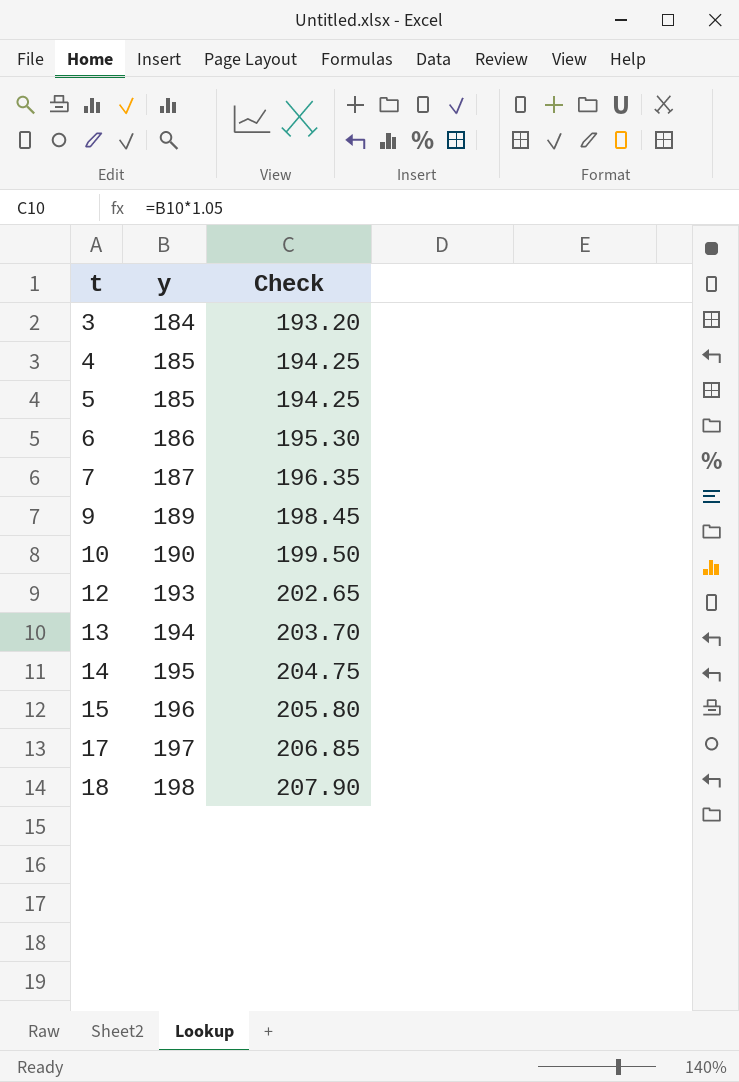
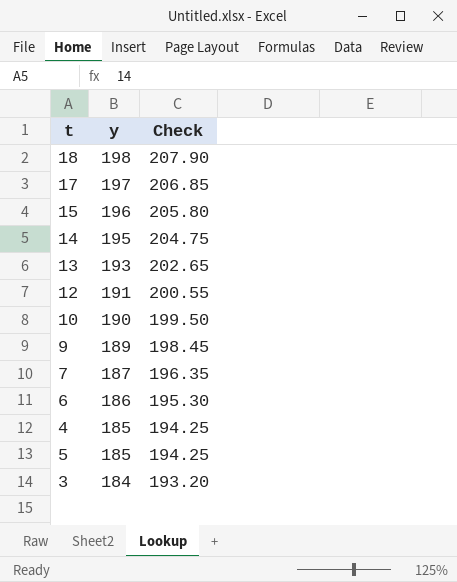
row order: t ascending -> y descending
13 | y: 194 -> 193
13 | Check: 203.70 -> 202.65
12 | y: 193 -> 191
12 | Check: 202.65 -> 200.55

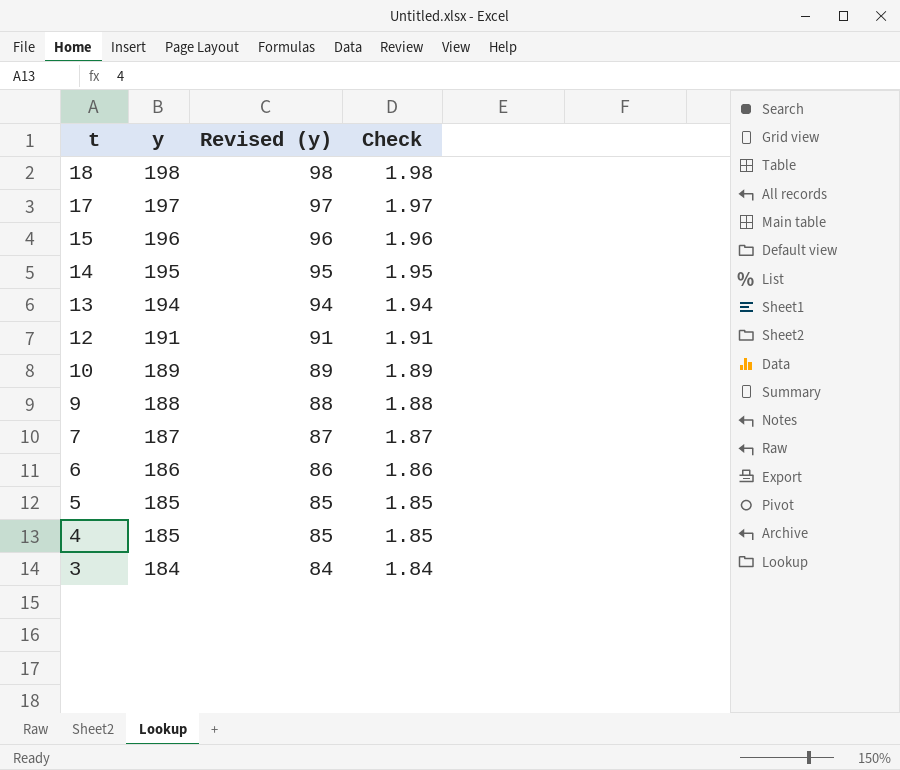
row order: y descending -> t descending
column Revised (y) | formula: none -> [y] - 100
column Check | formula: [y] * 1.05 -> [y] * 0.01
13 | y: 193 -> 194
10 | y: 190 -> 189
9 | y: 189 -> 188

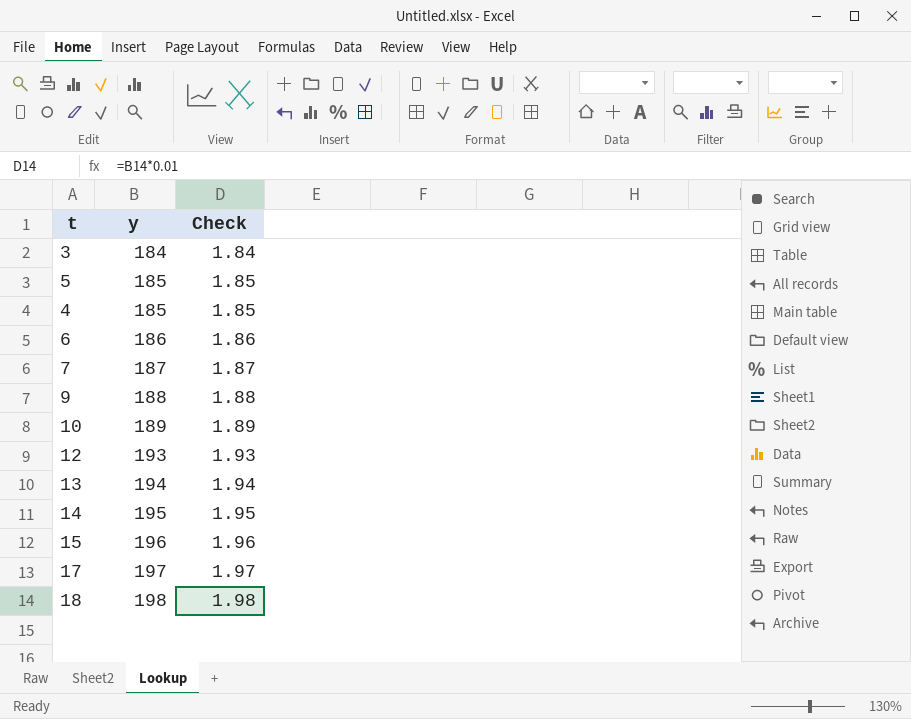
row order: t descending -> y ascending
column Revised (y) | formula: [y] - 100 -> none
12 | y: 191 -> 193
12 | Check: 1.91 -> 1.93

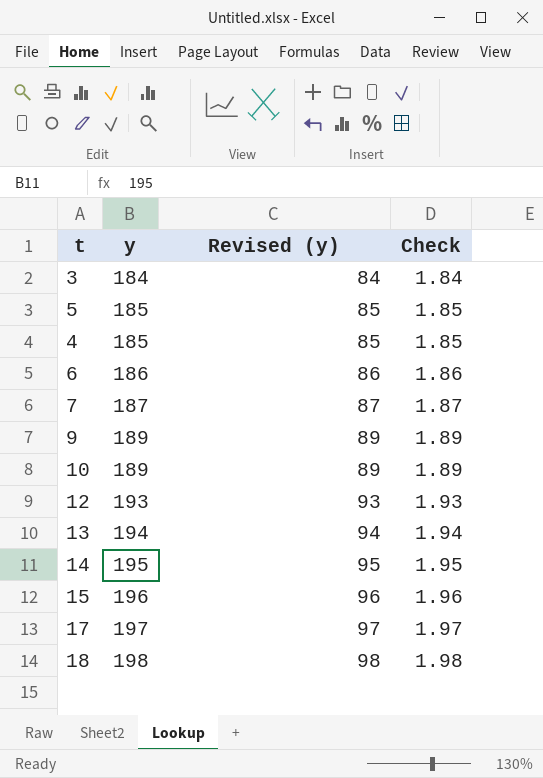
column Revised (y) | formula: none -> [y] - 100
9 | y: 188 -> 189
9 | Check: 1.88 -> 1.89

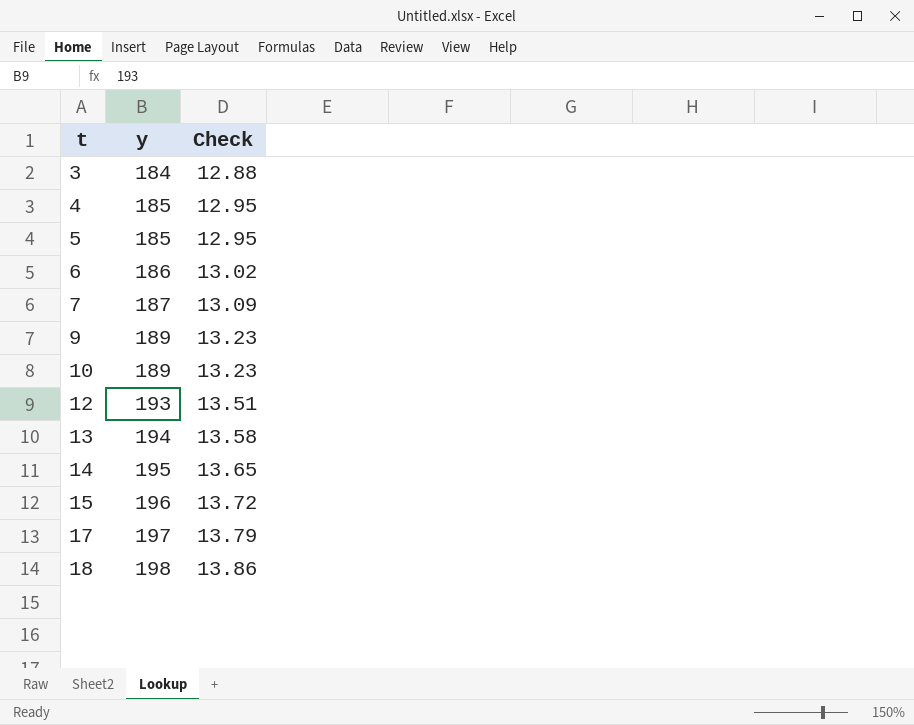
row order: y ascending -> t ascending
column Revised (y) | formula: [y] - 100 -> none
column Check | formula: [y] * 0.01 -> [y] * 0.07

